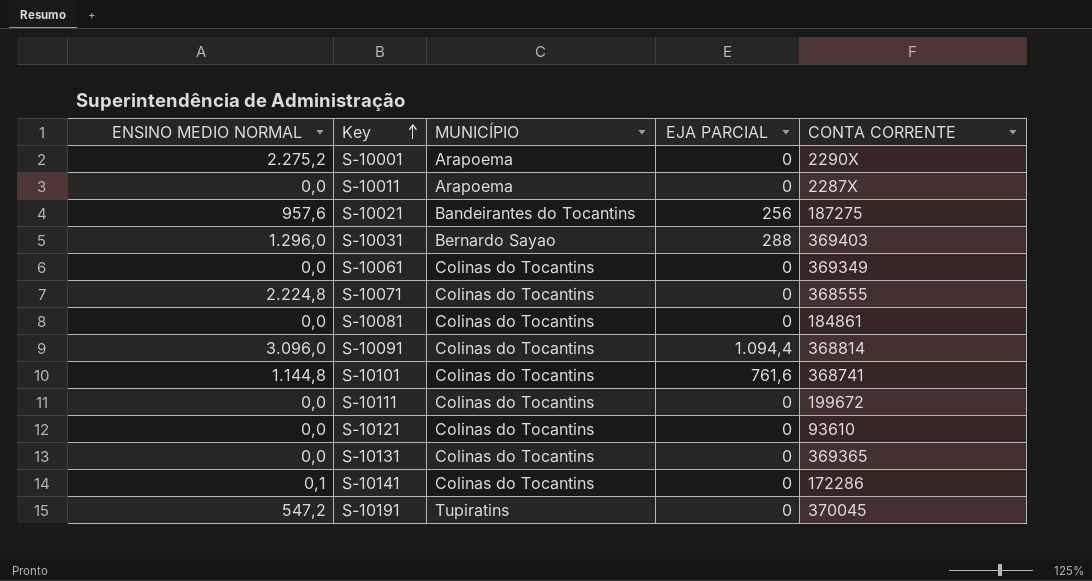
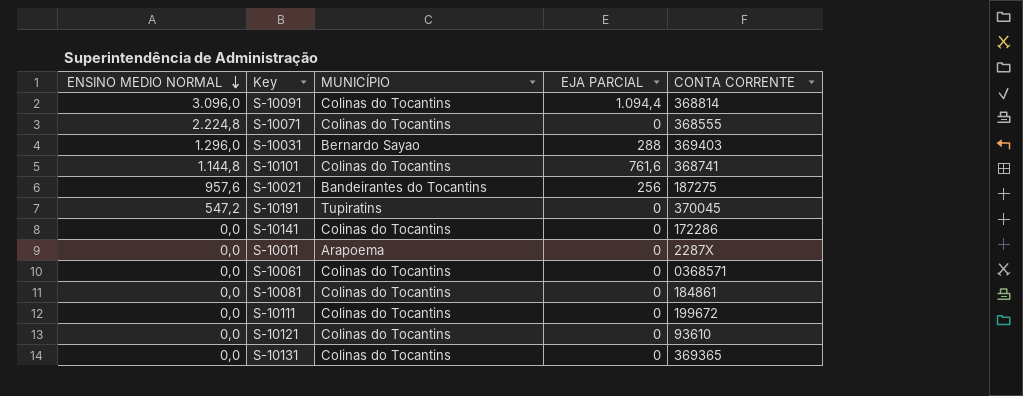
row order: Key ascending -> ENSINO MEDIO NORMAL descending
row S-10001: 2.275,2 | Arapoema | 0 | 2290X -> none
S-10141 | ENSINO MEDIO NORMAL: 0,1 -> 0,0
S-10061 | CONTA CORRENTE: 369349 -> 0368571

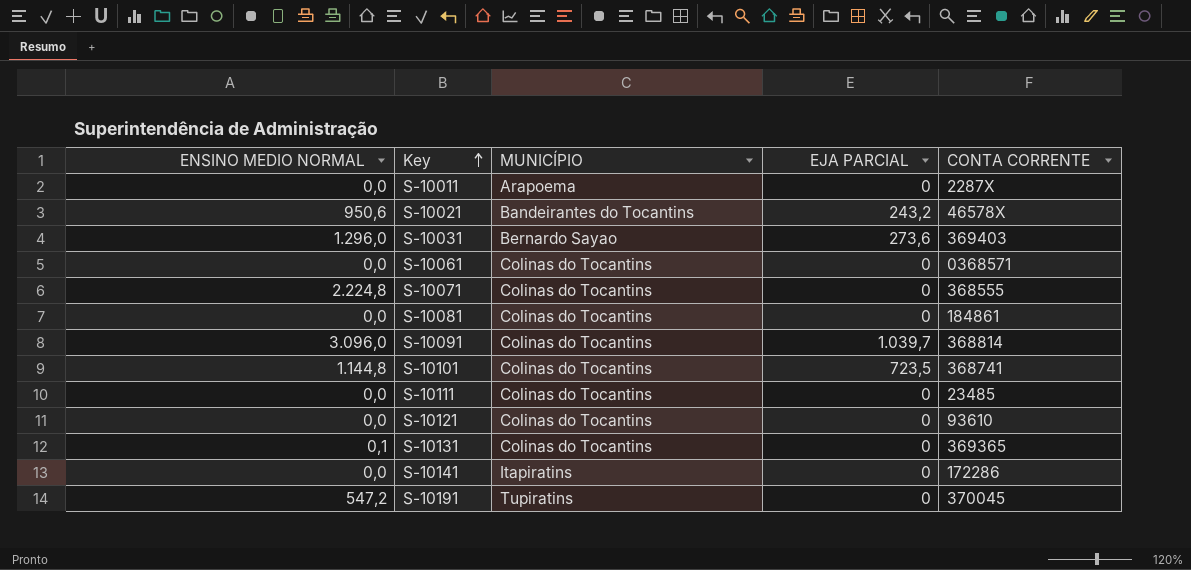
row order: ENSINO MEDIO NORMAL descending -> Key ascending
S-10021 | ENSINO MEDIO NORMAL: 957,6 -> 950,6
S-10021 | EJA PARCIAL: 256 -> 243,2
S-10021 | CONTA CORRENTE: 187275 -> 46578X
S-10031 | EJA PARCIAL: 288 -> 273,6
S-10091 | EJA PARCIAL: 1.094,4 -> 1.039,7
S-10101 | EJA PARCIAL: 761,6 -> 723,5
S-10111 | CONTA CORRENTE: 199672 -> 23485
S-10131 | ENSINO MEDIO NORMAL: 0,0 -> 0,1
S-10141 | MUNICÍPIO: Colinas do Tocantins -> Itapiratins

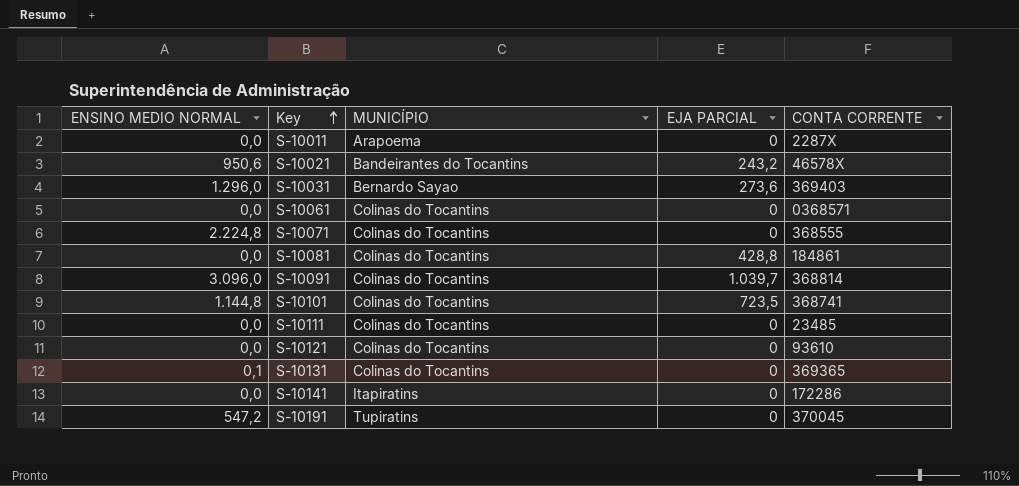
S-10081 | EJA PARCIAL: 0 -> 428,8

